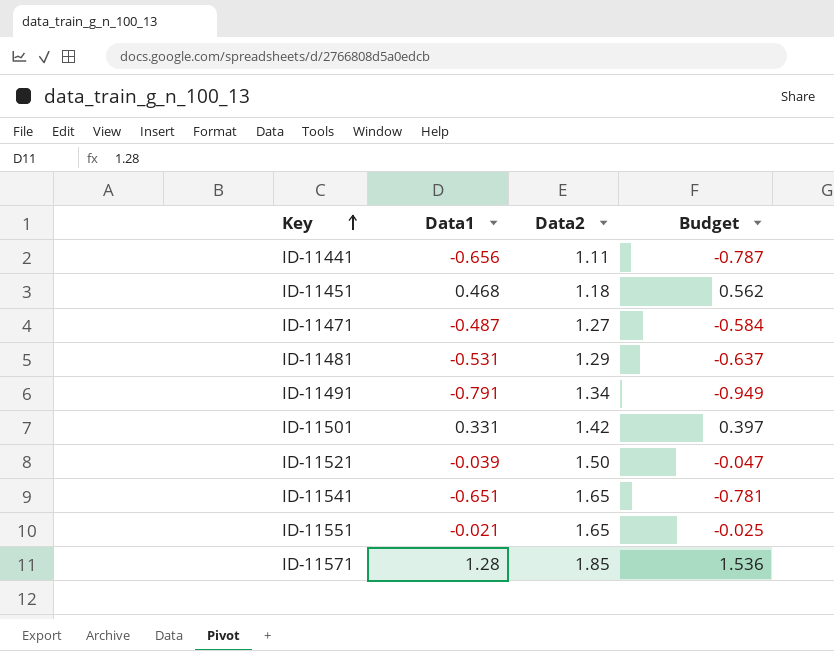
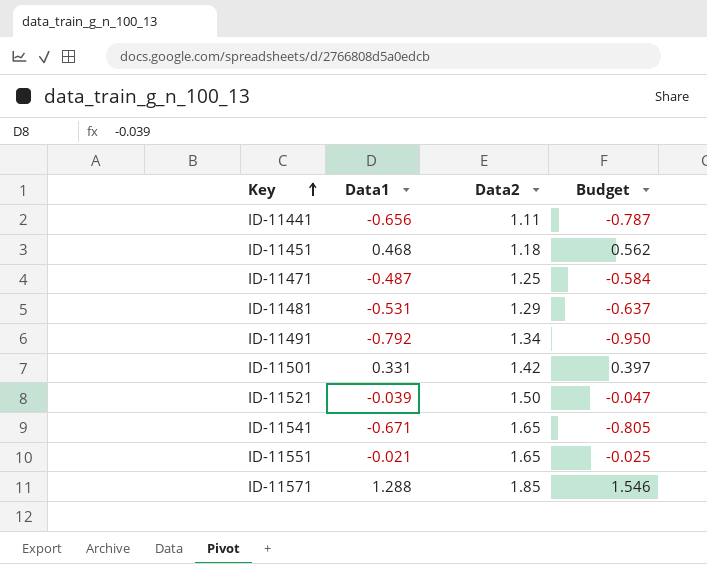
ID-11471 | Data2: 1.27 -> 1.25
ID-11491 | Data1: -0.791 -> -0.792
ID-11491 | Budget: -0.949 -> -0.950
ID-11541 | Data1: -0.651 -> -0.671
ID-11541 | Budget: -0.781 -> -0.805
ID-11571 | Data1: 1.28 -> 1.288
ID-11571 | Budget: 1.536 -> 1.546

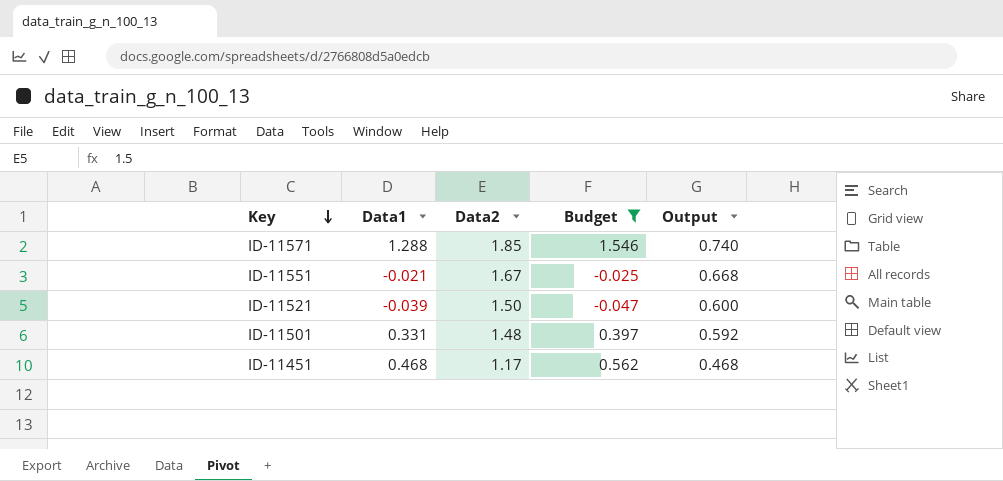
filter: none -> Budget >= -0.047
row order: Key ascending -> Key descending
column Output | formula: none -> [Data2] * 0.4
ID-11551 | Data2: 1.65 -> 1.67
ID-11501 | Data2: 1.42 -> 1.48
ID-11451 | Data2: 1.18 -> 1.17

